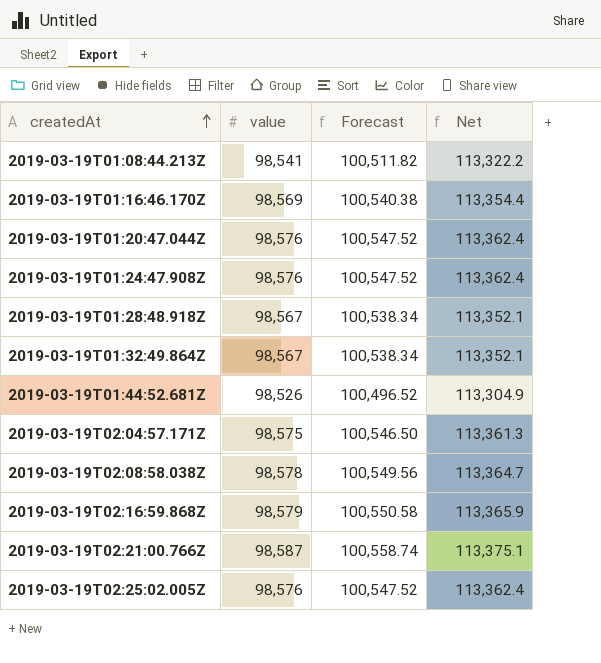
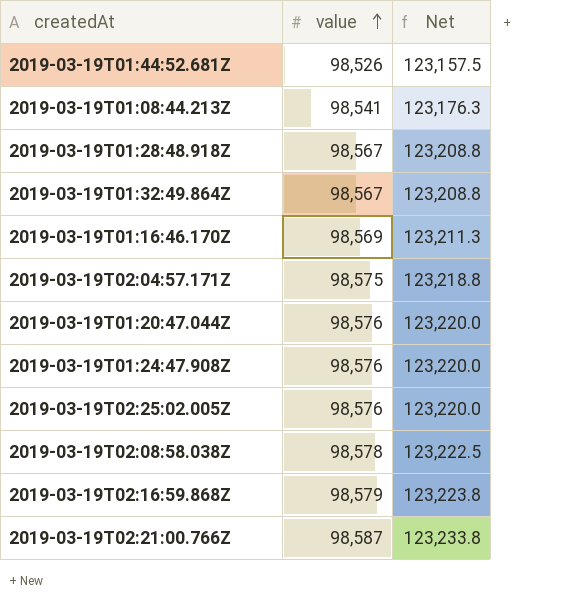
row order: createdAt ascending -> value ascending
column Forecast | formula: [value] * 1.02 -> none
column Net | formula: [value] * 1.15 -> [value] * 1.25

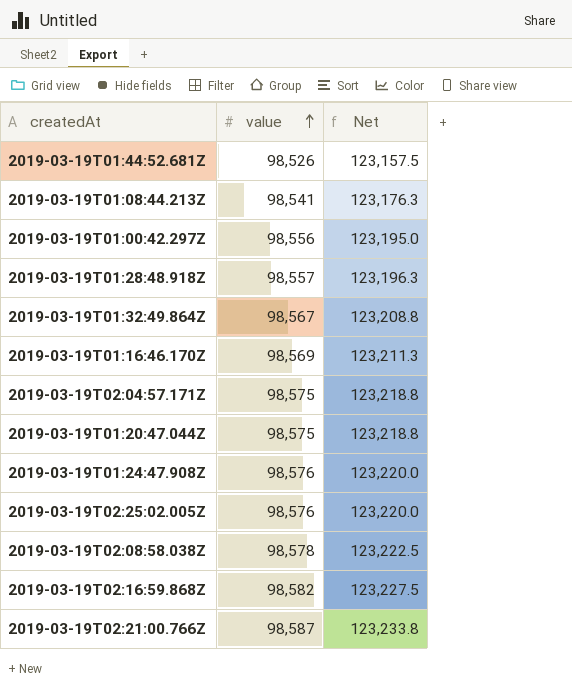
row 2019-03-19T01:00:42.297Z: none -> 98,556 | 123,195.0
2019-03-19T01:28:48.918Z | value: 98,567 -> 98,557
2019-03-19T01:28:48.918Z | Net: 123,208.8 -> 123,196.3
2019-03-19T01:20:47.044Z | value: 98,576 -> 98,575
2019-03-19T01:20:47.044Z | Net: 123,220.0 -> 123,218.8
2019-03-19T02:16:59.868Z | value: 98,579 -> 98,582
2019-03-19T02:16:59.868Z | Net: 123,223.8 -> 123,227.5

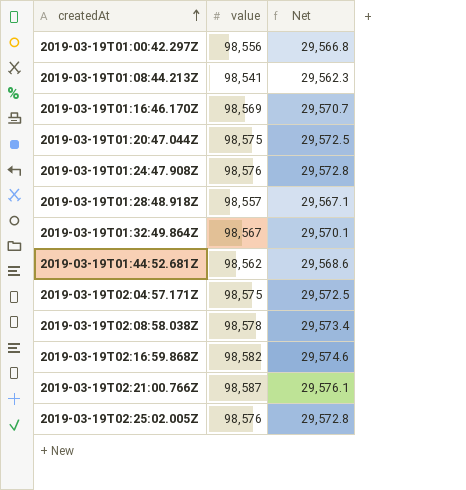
row order: value ascending -> createdAt ascending
column Net | formula: [value] * 1.25 -> [value] * 0.3
2019-03-19T01:44:52.681Z | value: 98,526 -> 98,562

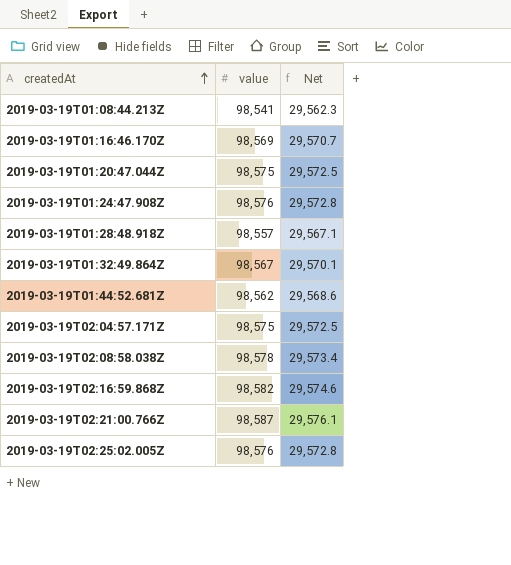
row 2019-03-19T01:00:42.297Z: 98,556 | 29,566.8 -> none

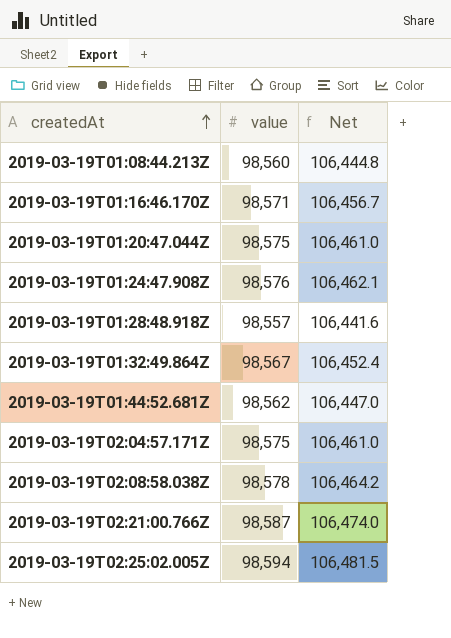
column Net | formula: [value] * 0.3 -> [value] * 1.08
row 2019-03-19T02:16:59.868Z: 98,582 | 29,574.6 -> none
2019-03-19T01:08:44.213Z | value: 98,541 -> 98,560
2019-03-19T01:16:46.170Z | value: 98,569 -> 98,571
2019-03-19T02:25:02.005Z | value: 98,576 -> 98,594

